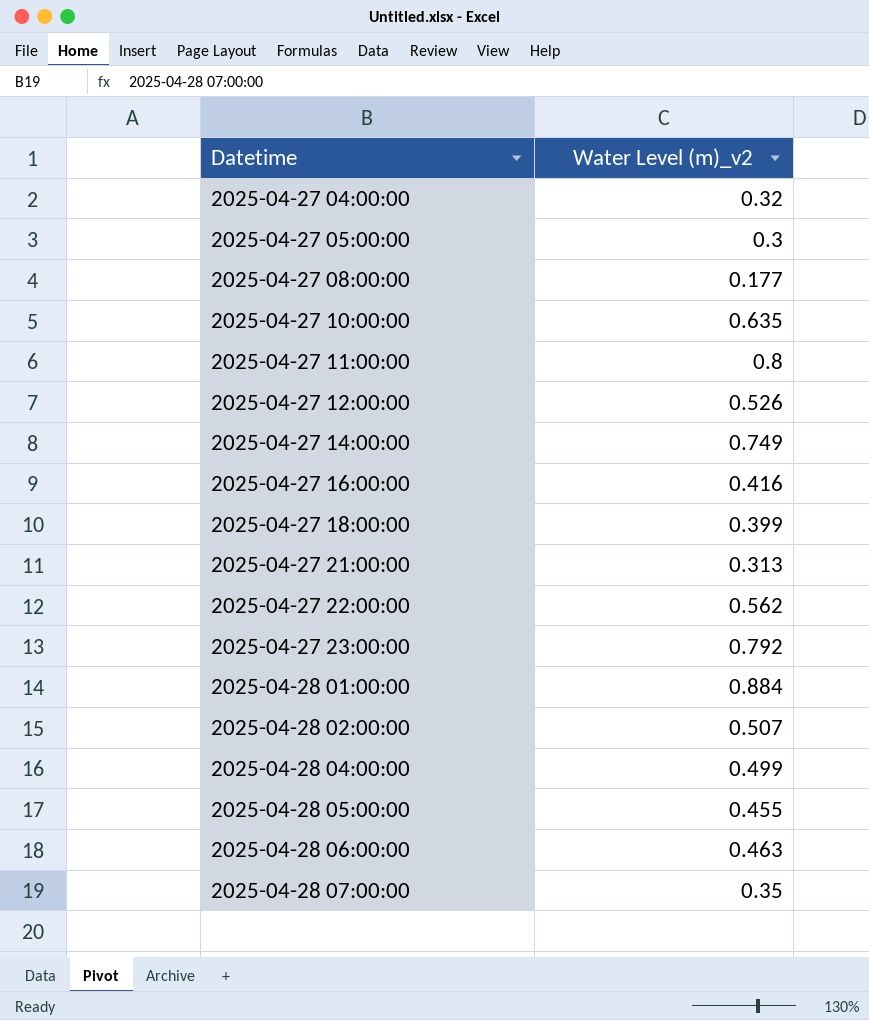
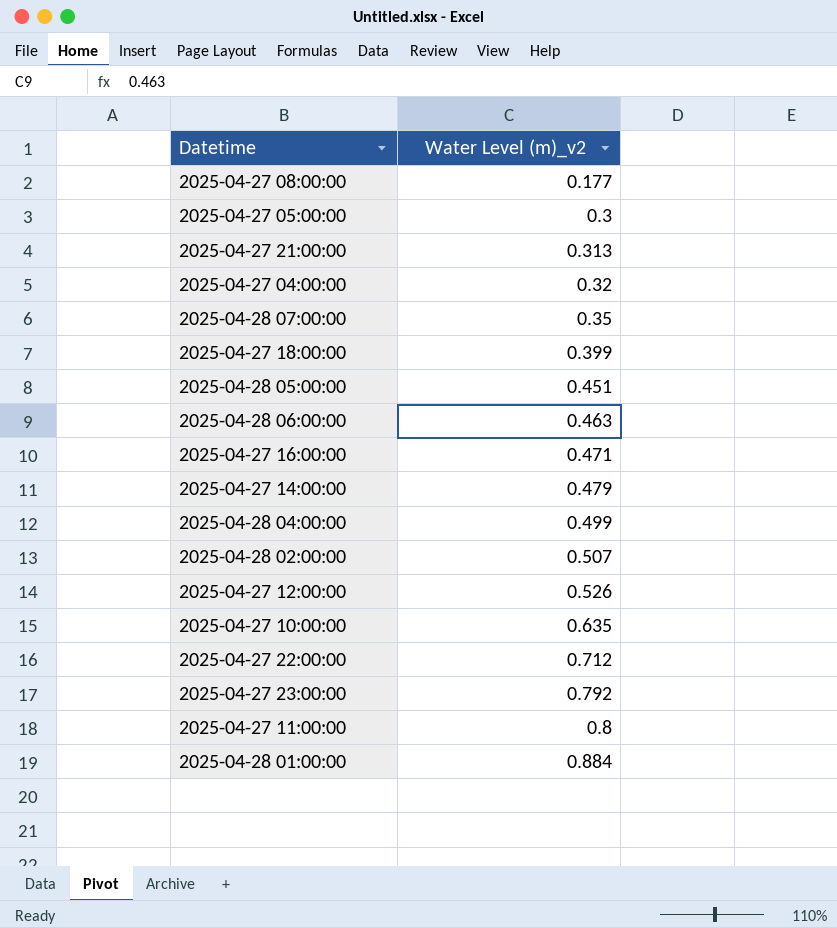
row order: Datetime ascending -> Water Level (m)_v2 ascending
2025-04-28 05:00:00 | Water Level (m)_v2: 0.455 -> 0.451
2025-04-27 16:00:00 | Water Level (m)_v2: 0.416 -> 0.471
2025-04-27 14:00:00 | Water Level (m)_v2: 0.749 -> 0.479
2025-04-27 22:00:00 | Water Level (m)_v2: 0.562 -> 0.712

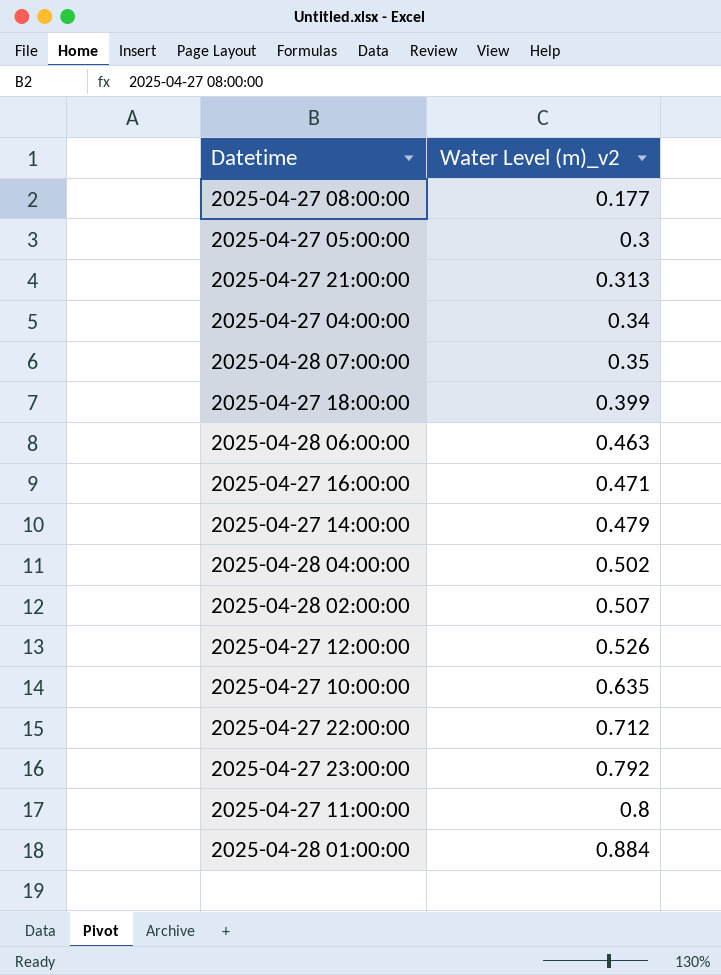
row 2025-04-28 05:00:00: 0.451 -> none
2025-04-27 04:00:00 | Water Level (m)_v2: 0.32 -> 0.34
2025-04-28 04:00:00 | Water Level (m)_v2: 0.499 -> 0.502

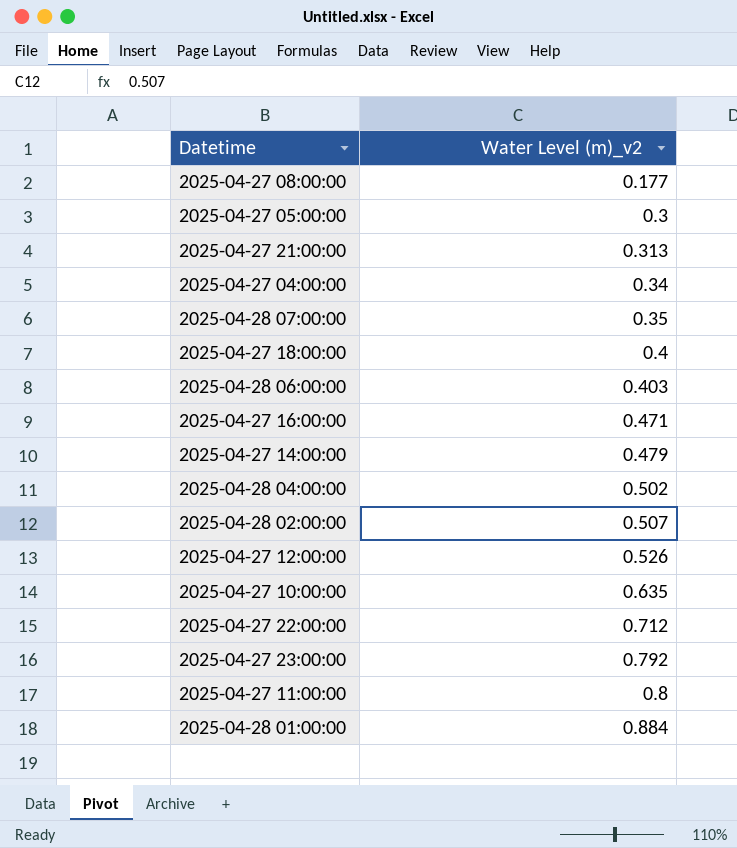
2025-04-27 18:00:00 | Water Level (m)_v2: 0.399 -> 0.4
2025-04-28 06:00:00 | Water Level (m)_v2: 0.463 -> 0.403

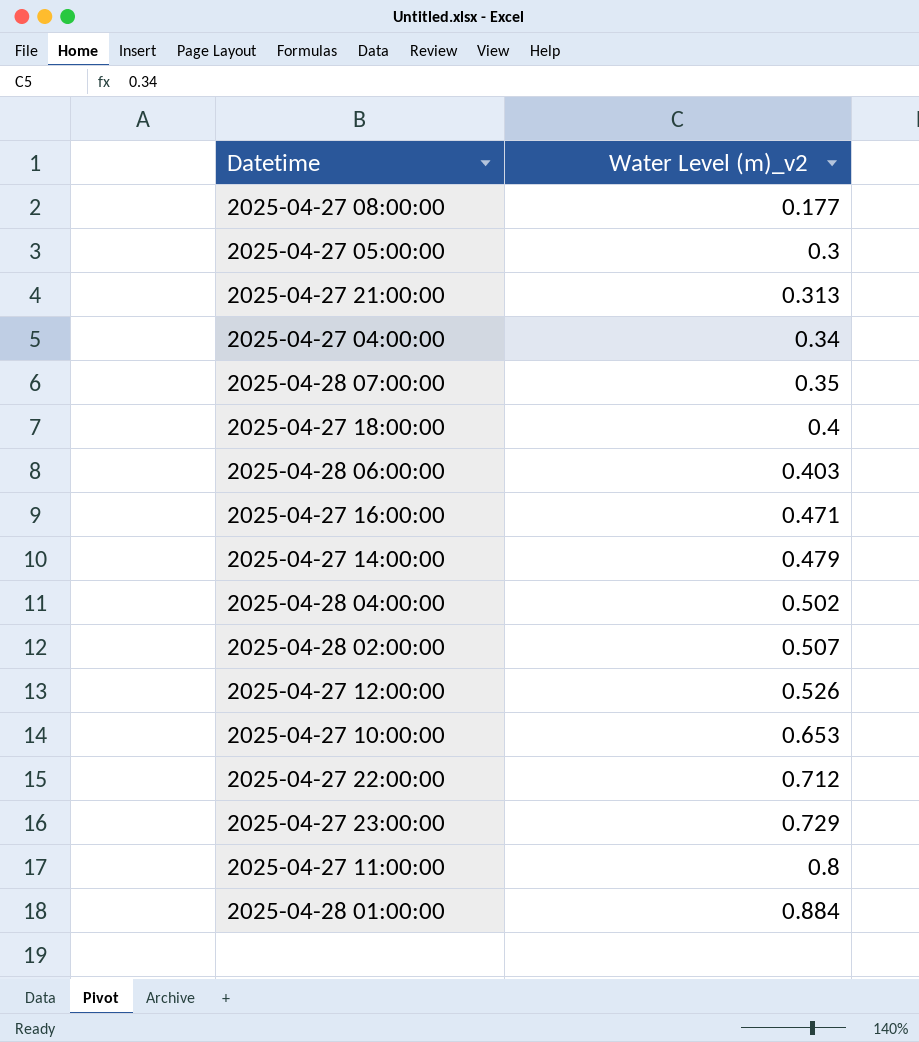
2025-04-27 10:00:00 | Water Level (m)_v2: 0.635 -> 0.653
2025-04-27 23:00:00 | Water Level (m)_v2: 0.792 -> 0.729

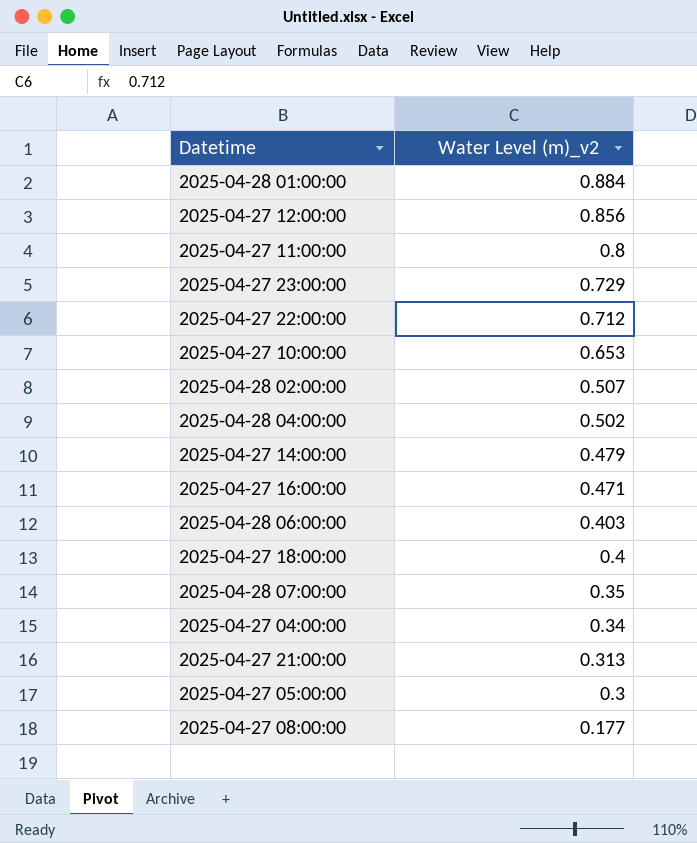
row order: Water Level (m)_v2 ascending -> Water Level (m)_v2 descending
2025-04-27 12:00:00 | Water Level (m)_v2: 0.526 -> 0.856

